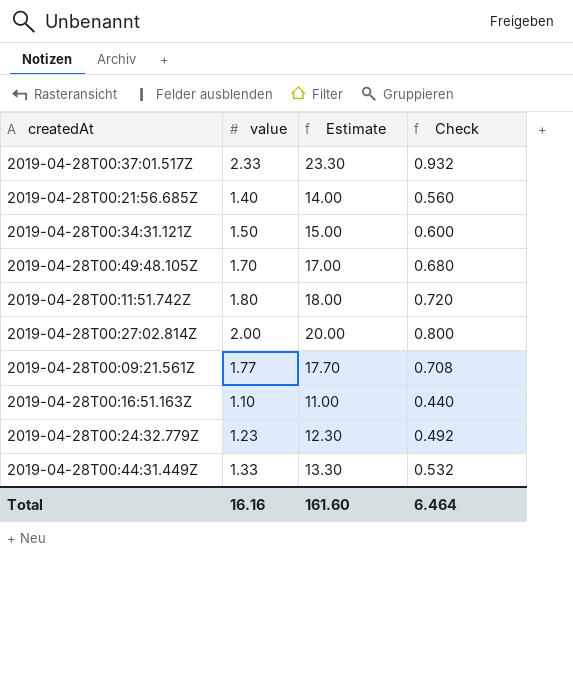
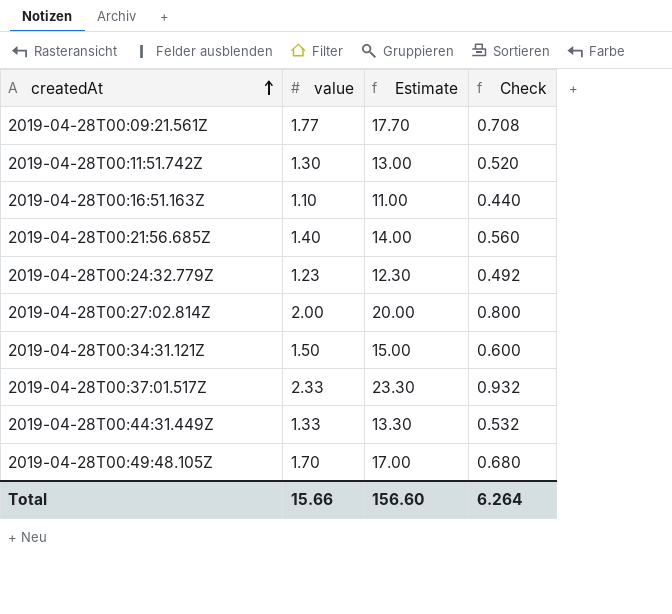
row order: none -> createdAt ascending
2019-04-28T00:11:51.742Z | value: 1.80 -> 1.30
2019-04-28T00:11:51.742Z | Estimate: 18.00 -> 13.00
2019-04-28T00:11:51.742Z | Check: 0.720 -> 0.520
Total | value: 16.16 -> 15.66
Total | Estimate: 161.60 -> 156.60
Total | Check: 6.464 -> 6.264

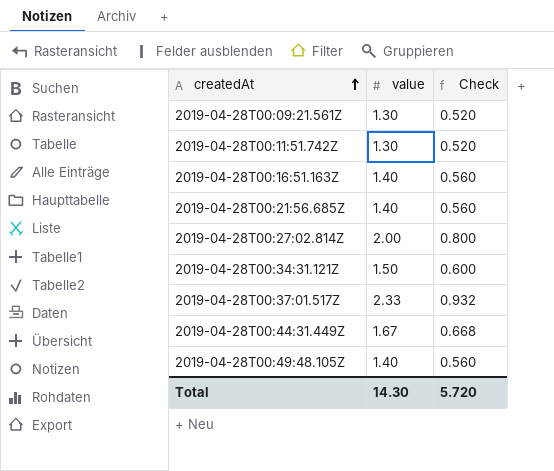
column Estimate | formula: [value] * 10 -> none
row 2019-04-28T00:24:32.779Z: 1.23 | 12.30 | 0.492 -> none
2019-04-28T00:09:21.561Z | value: 1.77 -> 1.30
2019-04-28T00:09:21.561Z | Check: 0.708 -> 0.520
2019-04-28T00:16:51.163Z | value: 1.10 -> 1.40
2019-04-28T00:16:51.163Z | Check: 0.440 -> 0.560
2019-04-28T00:44:31.449Z | value: 1.33 -> 1.67
2019-04-28T00:44:31.449Z | Check: 0.532 -> 0.668
2019-04-28T00:49:48.105Z | value: 1.70 -> 1.40
2019-04-28T00:49:48.105Z | Check: 0.680 -> 0.560
Total | value: 15.66 -> 14.30
Total | Check: 6.264 -> 5.720

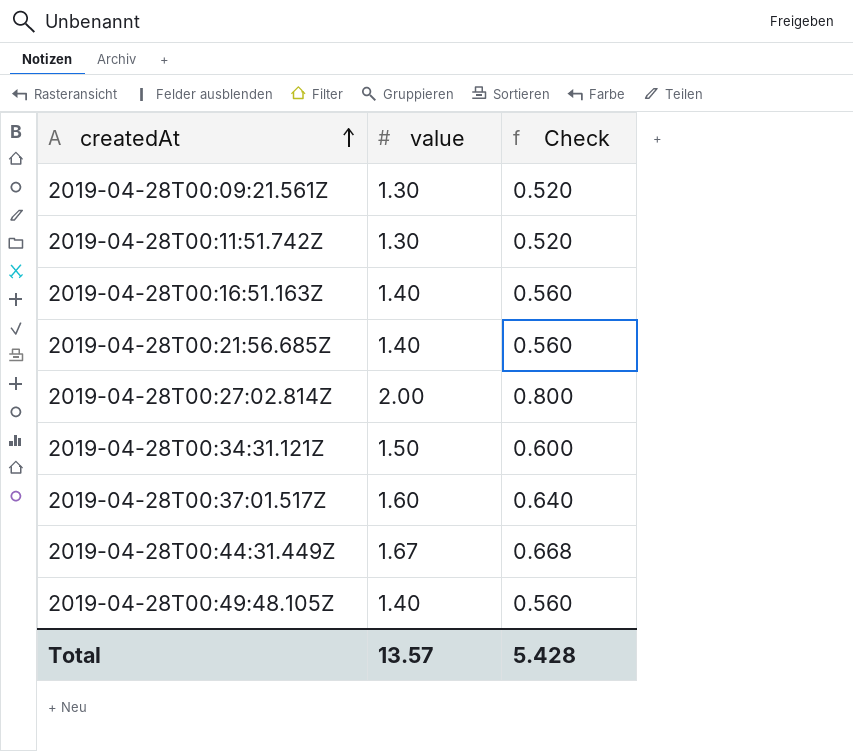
2019-04-28T00:37:01.517Z | value: 2.33 -> 1.60
2019-04-28T00:37:01.517Z | Check: 0.932 -> 0.640
Total | value: 14.30 -> 13.57
Total | Check: 5.720 -> 5.428

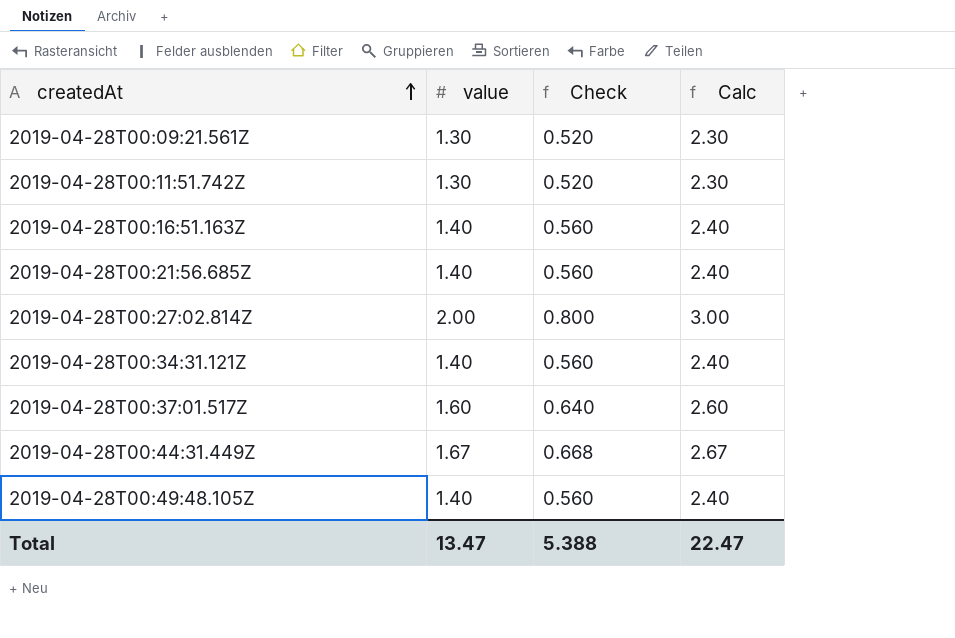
column Calc | formula: none -> [value] + 1
2019-04-28T00:34:31.121Z | value: 1.50 -> 1.40
2019-04-28T00:34:31.121Z | Check: 0.600 -> 0.560
Total | value: 13.57 -> 13.47
Total | Check: 5.428 -> 5.388

